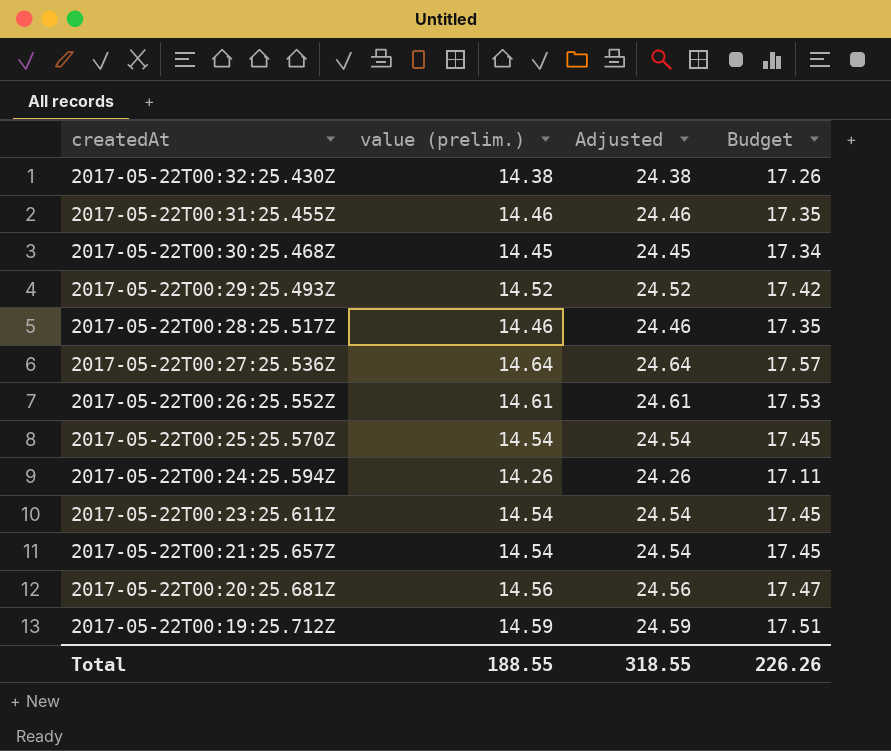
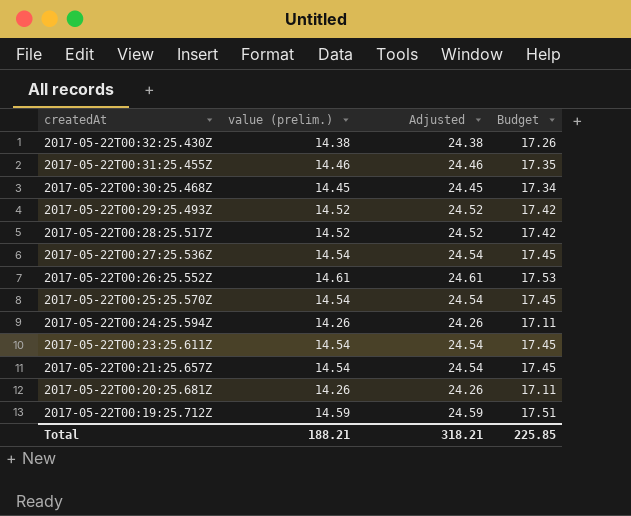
2017-05-22T00:28:25.517Z | value (prelim.): 14.46 -> 14.52
2017-05-22T00:28:25.517Z | Adjusted: 24.46 -> 24.52
2017-05-22T00:28:25.517Z | Budget: 17.35 -> 17.42
2017-05-22T00:27:25.536Z | value (prelim.): 14.64 -> 14.54
2017-05-22T00:27:25.536Z | Adjusted: 24.64 -> 24.54
2017-05-22T00:27:25.536Z | Budget: 17.57 -> 17.45
2017-05-22T00:20:25.681Z | value (prelim.): 14.56 -> 14.26
2017-05-22T00:20:25.681Z | Adjusted: 24.56 -> 24.26
2017-05-22T00:20:25.681Z | Budget: 17.47 -> 17.11
Total | value (prelim.): 188.55 -> 188.21
Total | Adjusted: 318.55 -> 318.21
Total | Budget: 226.26 -> 225.85

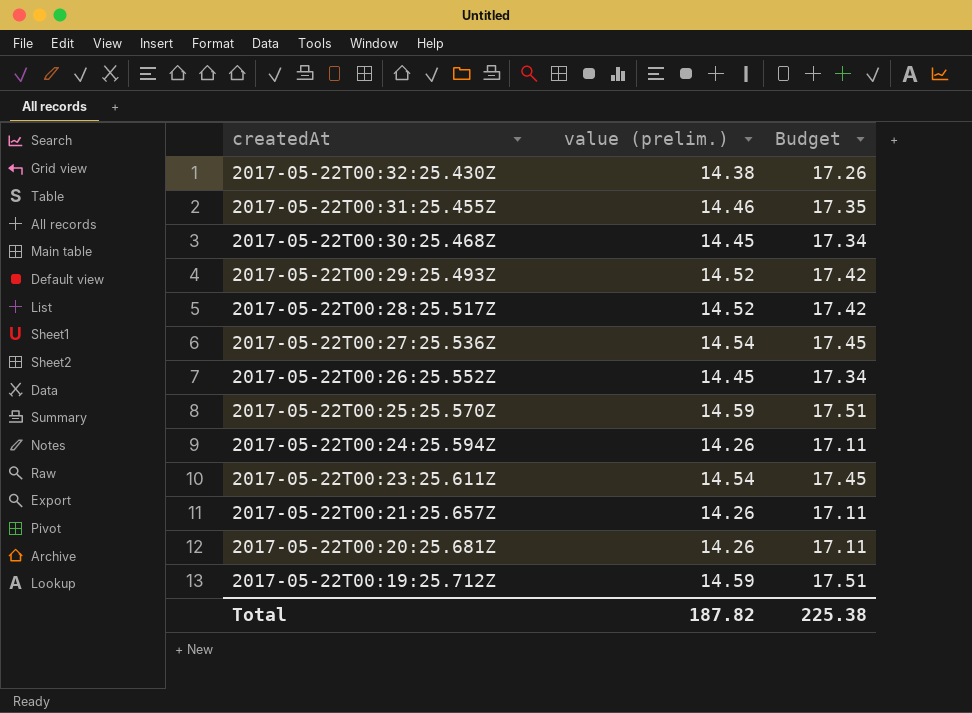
column Adjusted | formula: [value (prelim.)] + 10 -> none
2017-05-22T00:26:25.552Z | value (prelim.): 14.61 -> 14.45
2017-05-22T00:26:25.552Z | Budget: 17.53 -> 17.34
2017-05-22T00:25:25.570Z | value (prelim.): 14.54 -> 14.59
2017-05-22T00:25:25.570Z | Budget: 17.45 -> 17.51
2017-05-22T00:21:25.657Z | value (prelim.): 14.54 -> 14.26
2017-05-22T00:21:25.657Z | Budget: 17.45 -> 17.11
Total | value (prelim.): 188.21 -> 187.82
Total | Budget: 225.85 -> 225.38

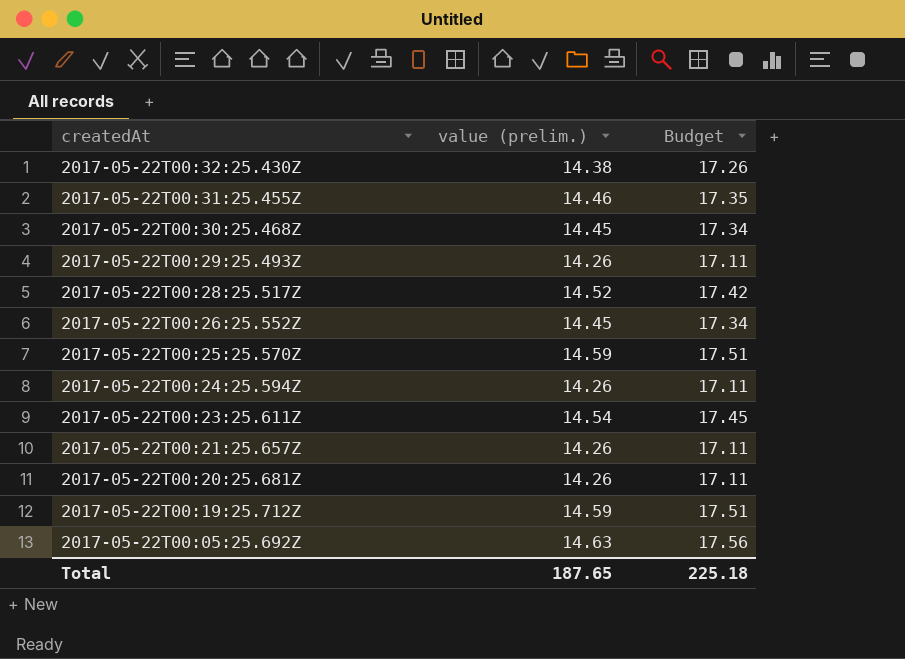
row 2017-05-22T00:27:25.536Z: 14.54 | 17.45 -> none
2017-05-22T00:29:25.493Z | value (prelim.): 14.52 -> 14.26
2017-05-22T00:29:25.493Z | Budget: 17.42 -> 17.11
row 2017-05-22T00:05:25.692Z: none -> 14.63 | 17.56
Total | value (prelim.): 187.82 -> 187.65
Total | Budget: 225.38 -> 225.18

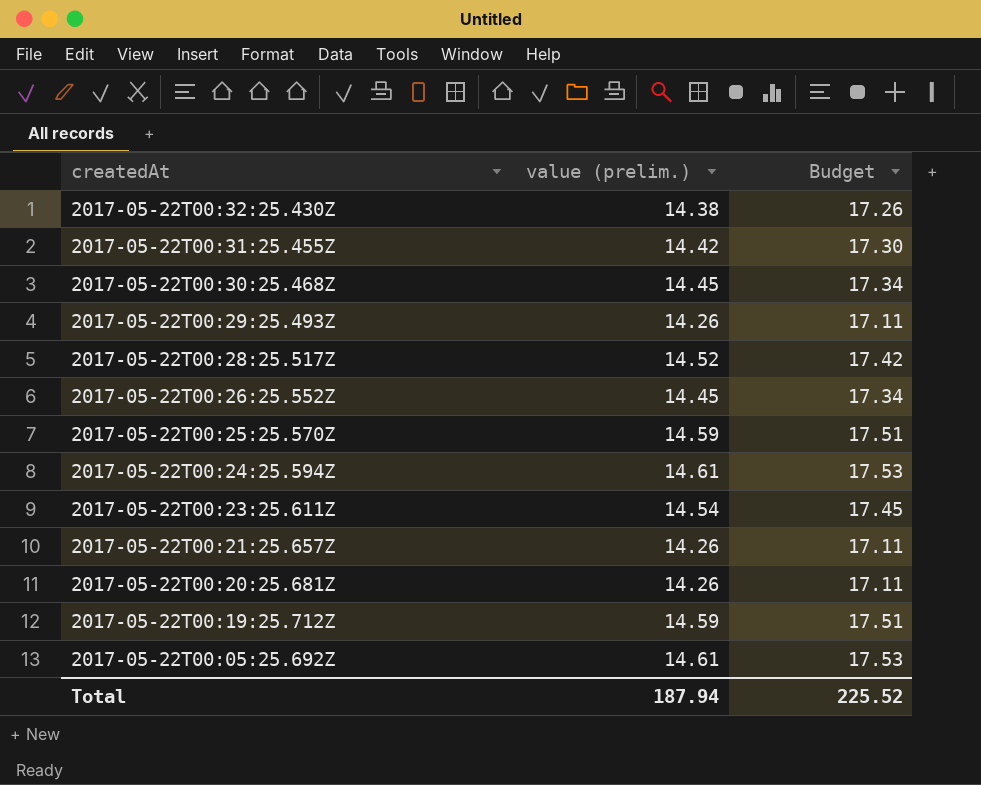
2017-05-22T00:31:25.455Z | value (prelim.): 14.46 -> 14.42
2017-05-22T00:31:25.455Z | Budget: 17.35 -> 17.30
2017-05-22T00:24:25.594Z | value (prelim.): 14.26 -> 14.61
2017-05-22T00:24:25.594Z | Budget: 17.11 -> 17.53
2017-05-22T00:05:25.692Z | value (prelim.): 14.63 -> 14.61
2017-05-22T00:05:25.692Z | Budget: 17.56 -> 17.53
Total | value (prelim.): 187.65 -> 187.94
Total | Budget: 225.18 -> 225.52

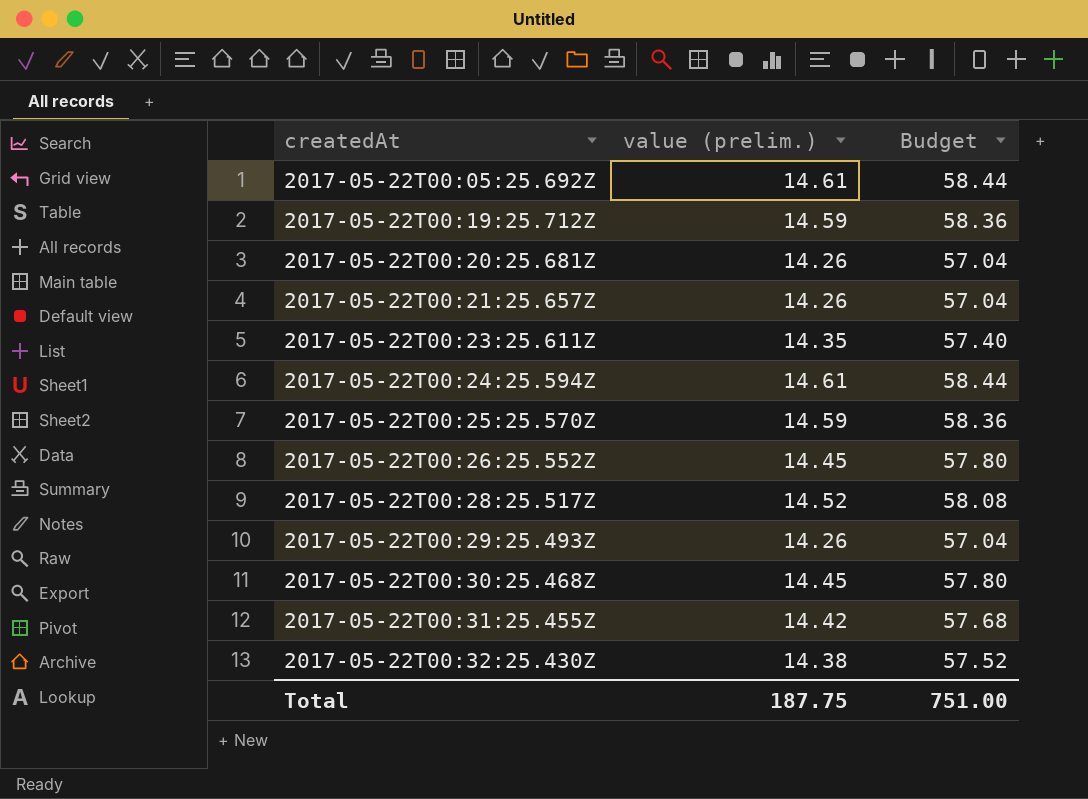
row order: createdAt descending -> createdAt ascending
column Budget | formula: [value (prelim.)] * 1.2 -> [value (prelim.)] * 4
2017-05-22T00:23:25.611Z | value (prelim.): 14.54 -> 14.35
Total | value (prelim.): 187.94 -> 187.75
Total | Budget: 225.52 -> 751.00

